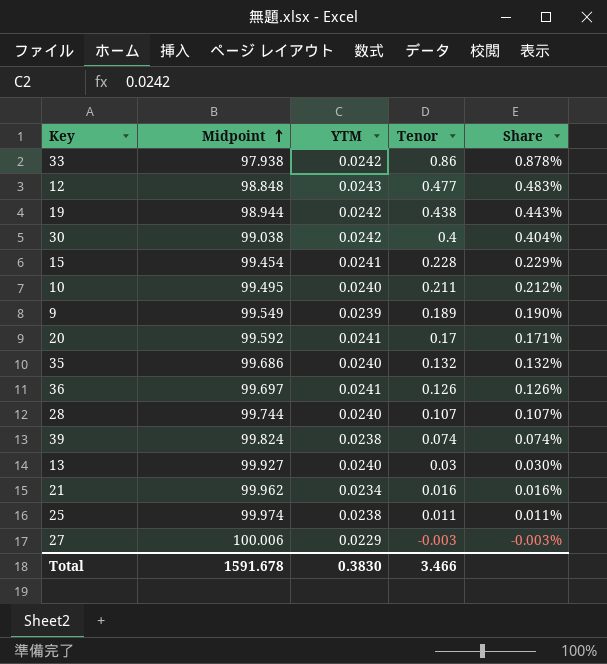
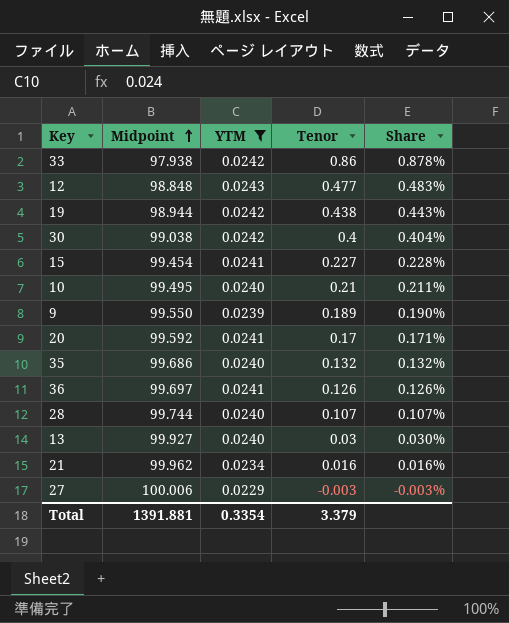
filter: none -> YTM != 0.0238
15 | Tenor: 0.228 -> 0.227
15 | Share: 0.229% -> 0.228%
10 | Tenor: 0.211 -> 0.21
10 | Share: 0.212% -> 0.211%
9 | Midpoint: 99.549 -> 99.550
Total | Midpoint: 1591.678 -> 1391.881
Total | YTM: 0.3830 -> 0.3354
Total | Tenor: 3.466 -> 3.379

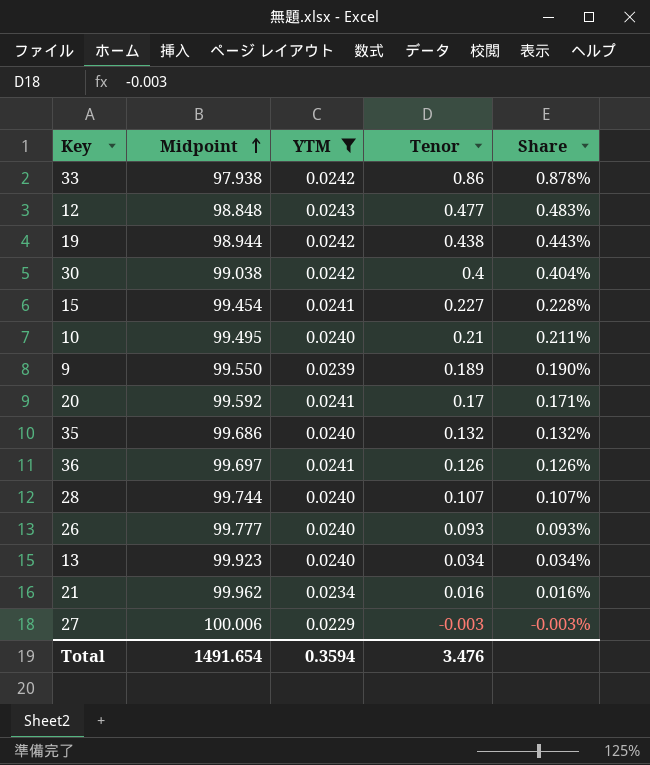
row 26: none -> 99.777 | 0.0240 | 0.093 | 0.093%
13 | Midpoint: 99.927 -> 99.923
13 | Tenor: 0.03 -> 0.034
13 | Share: 0.030% -> 0.034%
Total | Midpoint: 1391.881 -> 1491.654
Total | YTM: 0.3354 -> 0.3594
Total | Tenor: 3.379 -> 3.476

